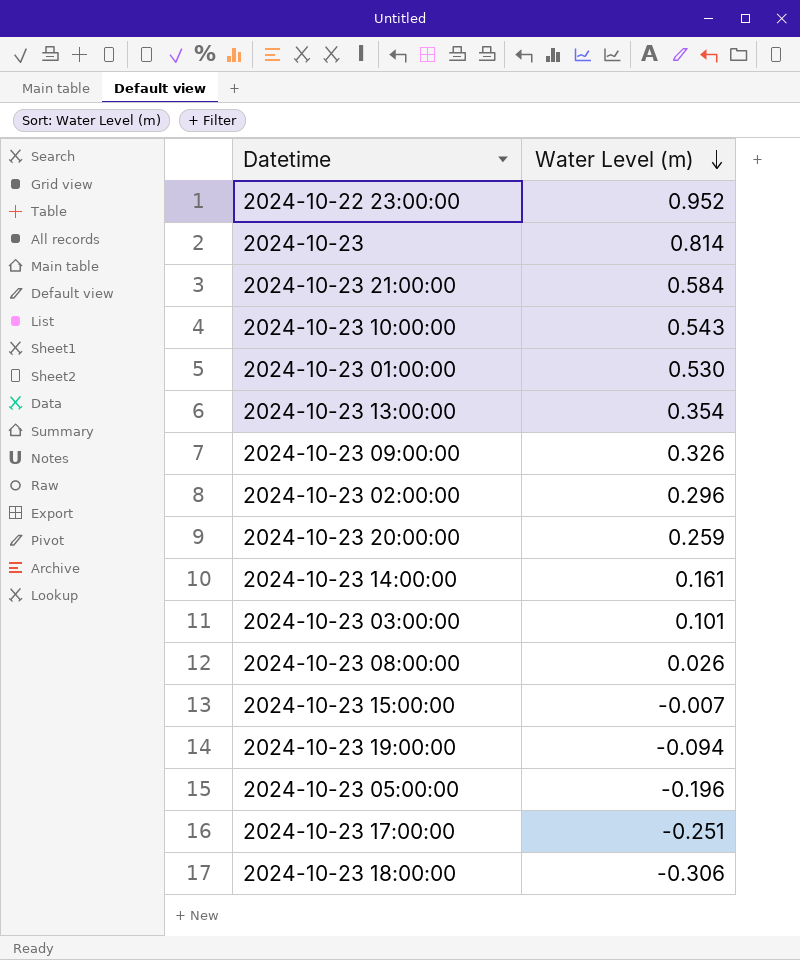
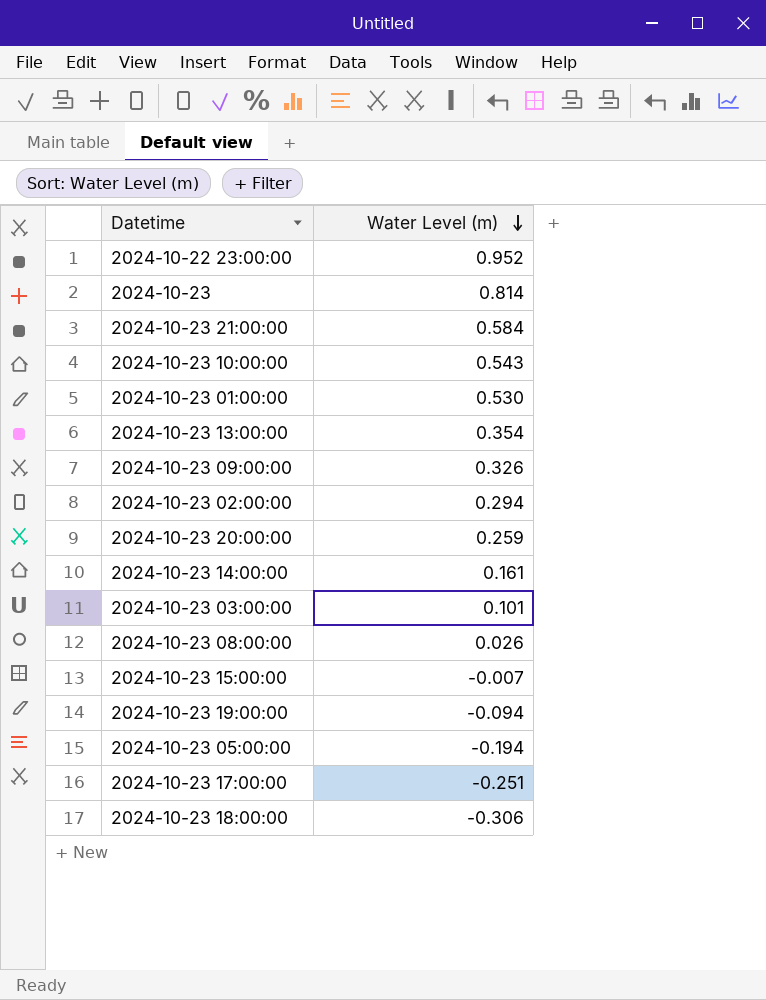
2024-10-23 02:00:00 | Water Level (m): 0.296 -> 0.294
2024-10-23 05:00:00 | Water Level (m): -0.196 -> -0.194

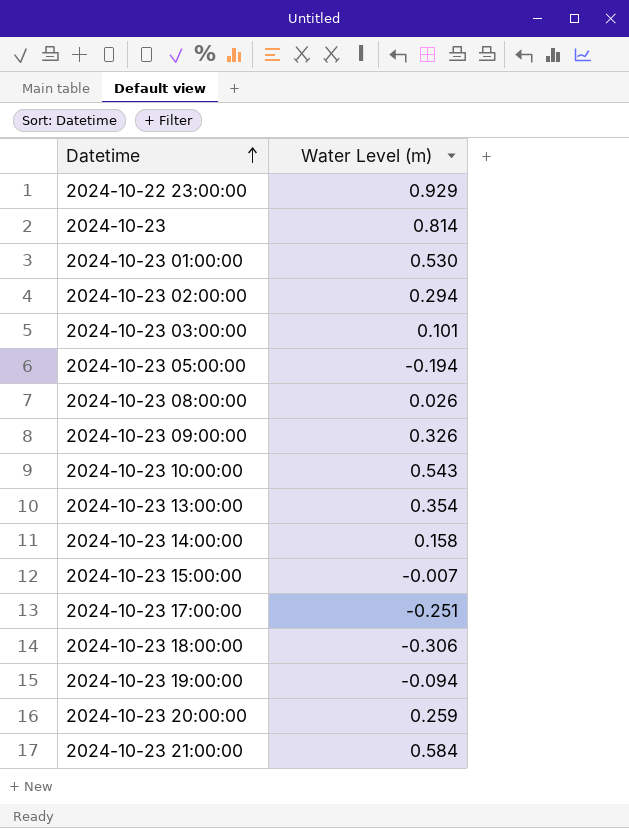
row order: Water Level (m) descending -> Datetime ascending
2024-10-22 23:00:00 | Water Level (m): 0.952 -> 0.929
2024-10-23 14:00:00 | Water Level (m): 0.161 -> 0.158

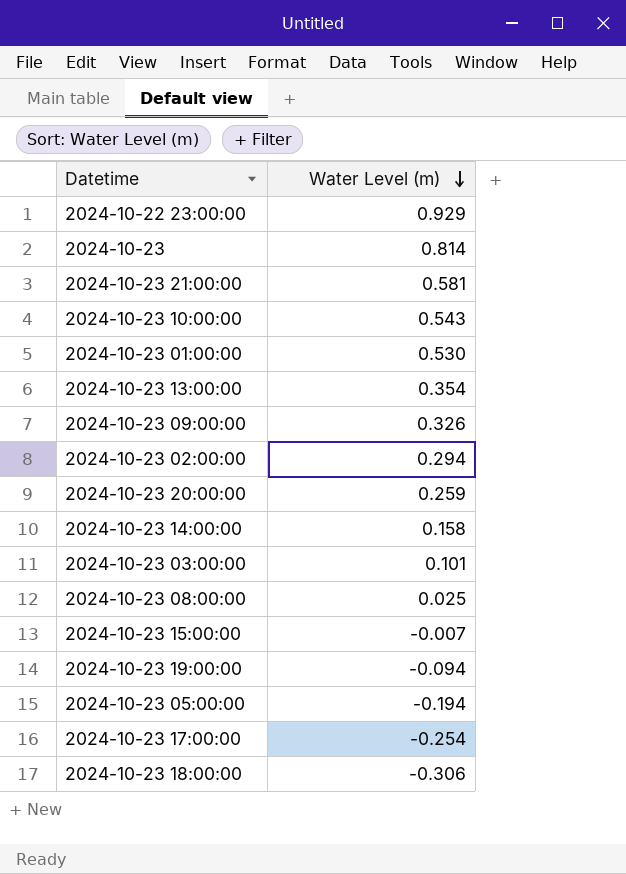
row order: Datetime ascending -> Water Level (m) descending
2024-10-23 21:00:00 | Water Level (m): 0.584 -> 0.581
2024-10-23 08:00:00 | Water Level (m): 0.026 -> 0.025
2024-10-23 17:00:00 | Water Level (m): -0.251 -> -0.254

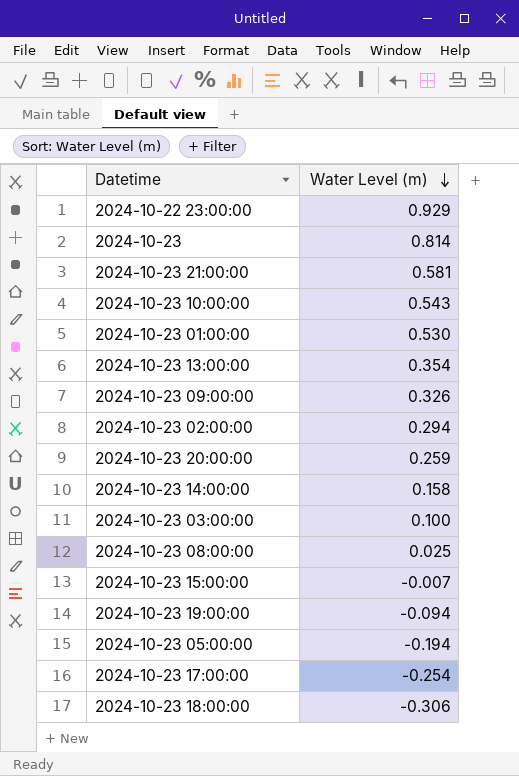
2024-10-23 03:00:00 | Water Level (m): 0.101 -> 0.100

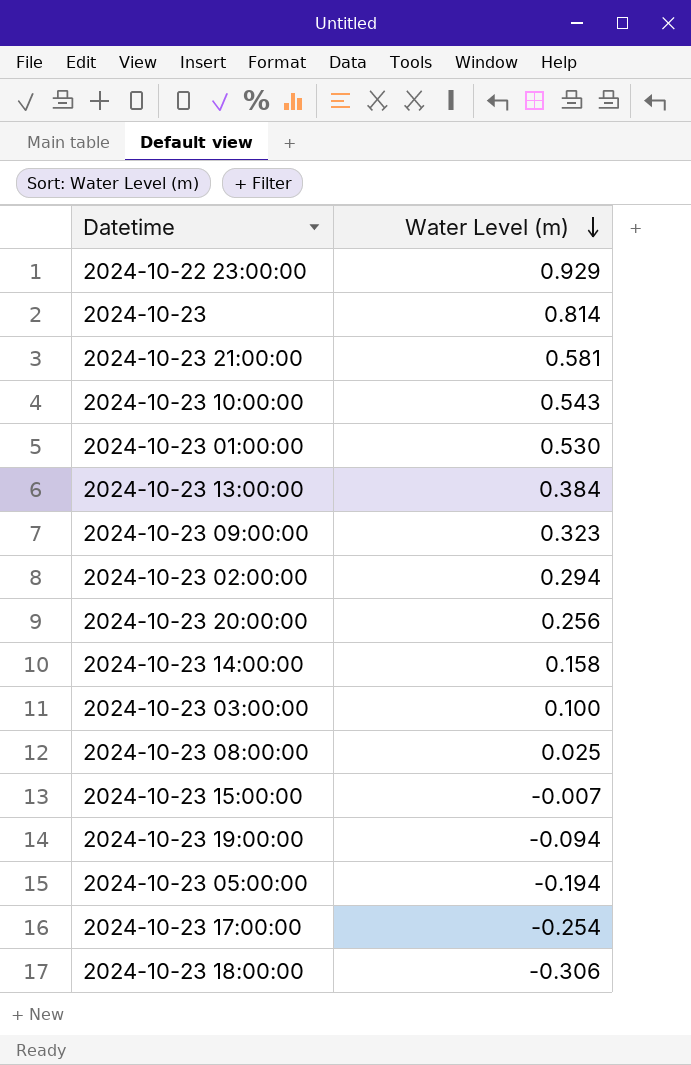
2024-10-23 13:00:00 | Water Level (m): 0.354 -> 0.384
2024-10-23 09:00:00 | Water Level (m): 0.326 -> 0.323
2024-10-23 20:00:00 | Water Level (m): 0.259 -> 0.256

